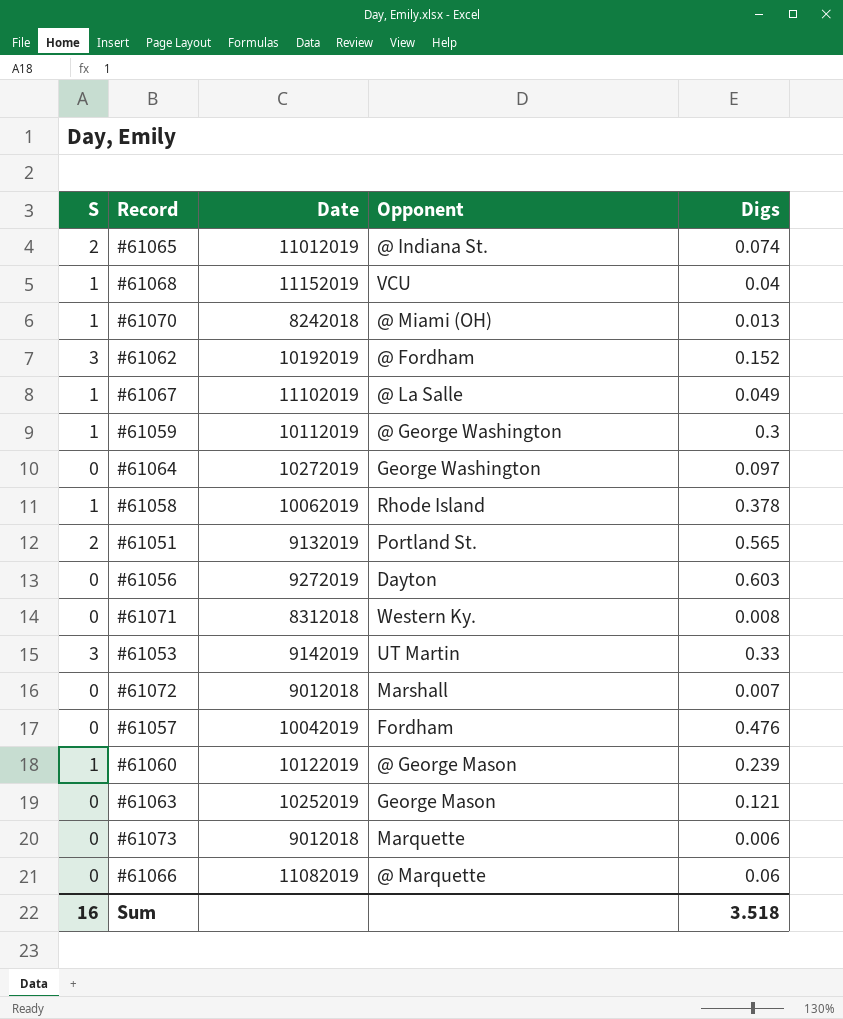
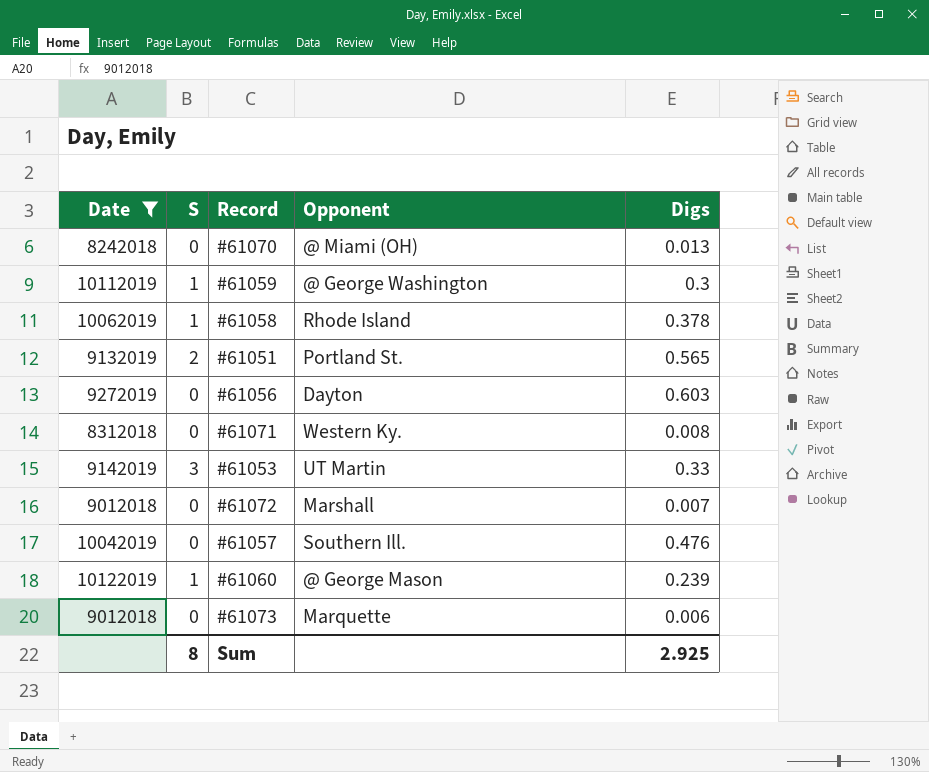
filter: none -> Date <= 10122019
column Date | position: 3 -> 1
#61070 | S: 1 -> 0
#61057 | Opponent: Fordham -> Southern Ill.
Sum | S: 16 -> 8
Sum | Digs: 3.518 -> 2.925

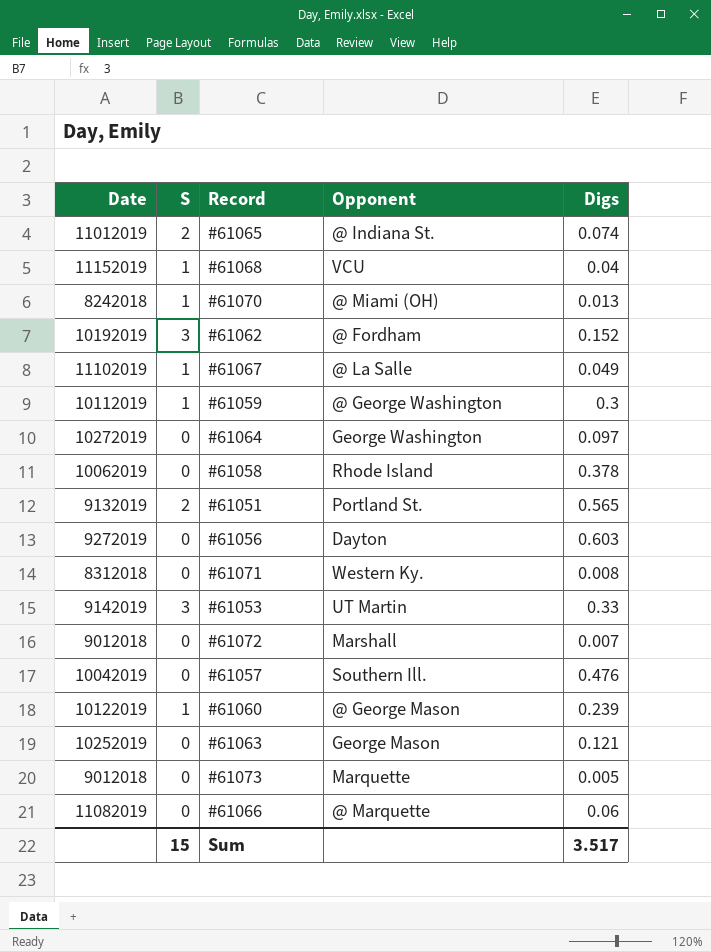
filter: Date <= 10122019 -> none
#61070 | S: 0 -> 1
#61058 | S: 1 -> 0
#61073 | Digs: 0.006 -> 0.005
Sum | S: 8 -> 15
Sum | Digs: 2.925 -> 3.517

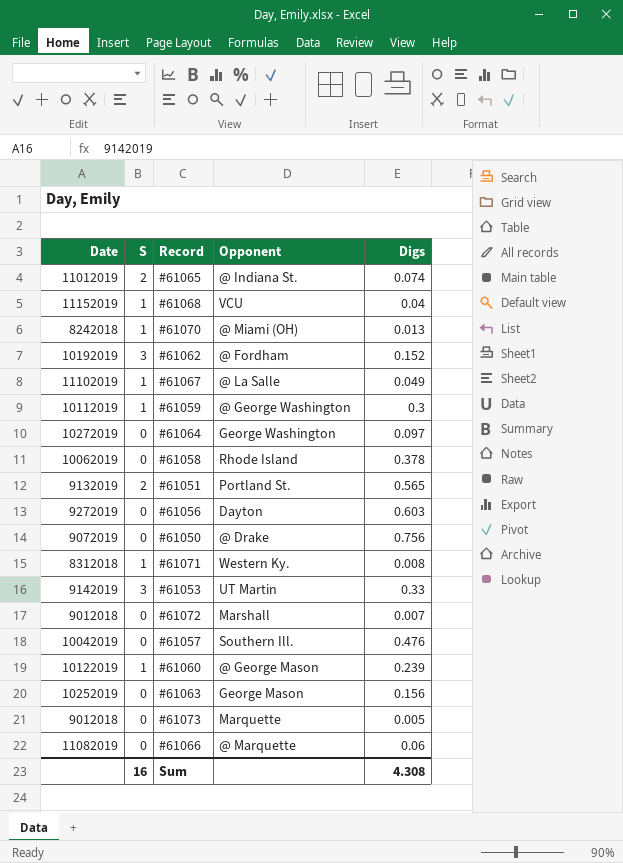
row #61050: none -> 9072019 | 0 | @ Drake | 0.756
#61071 | S: 0 -> 1
#61063 | Digs: 0.121 -> 0.156
Sum | S: 15 -> 16
Sum | Digs: 3.517 -> 4.308

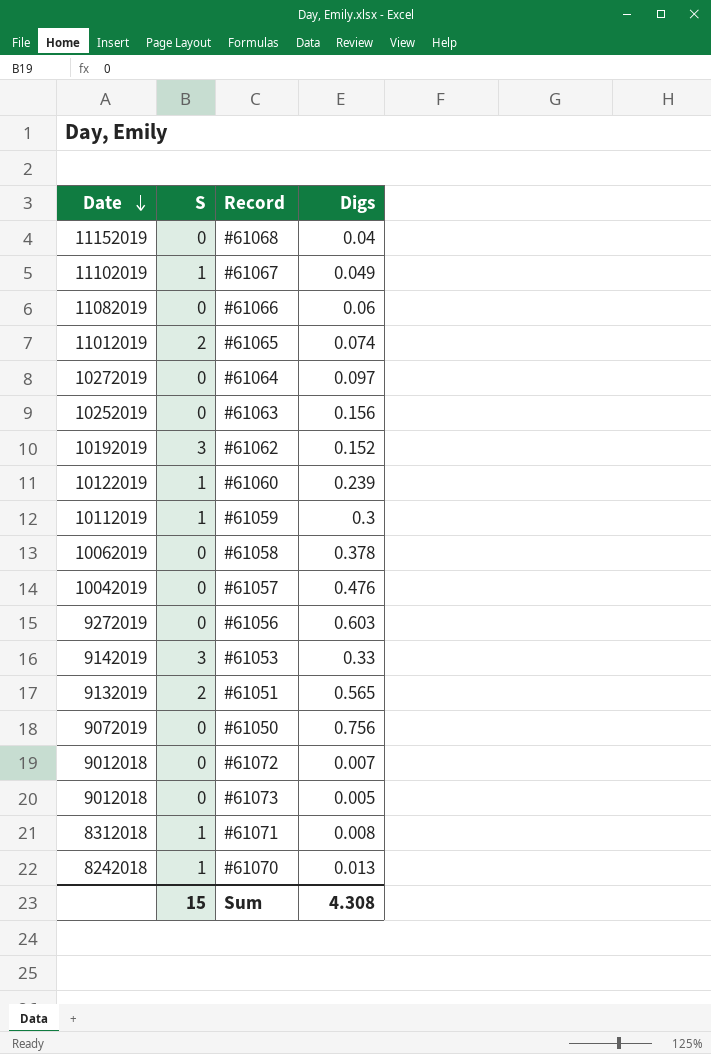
row order: none -> Date descending
column Opponent | position: 4 -> none
#61068 | S: 1 -> 0
Sum | S: 16 -> 15

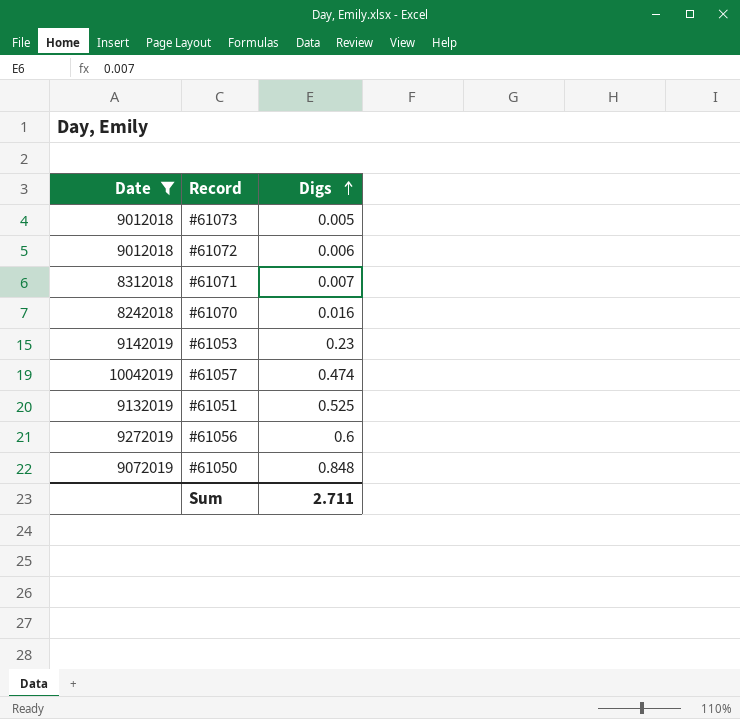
filter: none -> Date <= 10042019
row order: Date descending -> Digs ascending
column S | position: 2 -> none
#61072 | Digs: 0.007 -> 0.006
#61071 | Digs: 0.008 -> 0.007
#61070 | Digs: 0.013 -> 0.016
#61053 | Digs: 0.33 -> 0.23
#61057 | Digs: 0.476 -> 0.474
#61051 | Digs: 0.565 -> 0.525
#61056 | Digs: 0.603 -> 0.6
#61050 | Digs: 0.756 -> 0.848
Sum | Digs: 4.308 -> 2.711

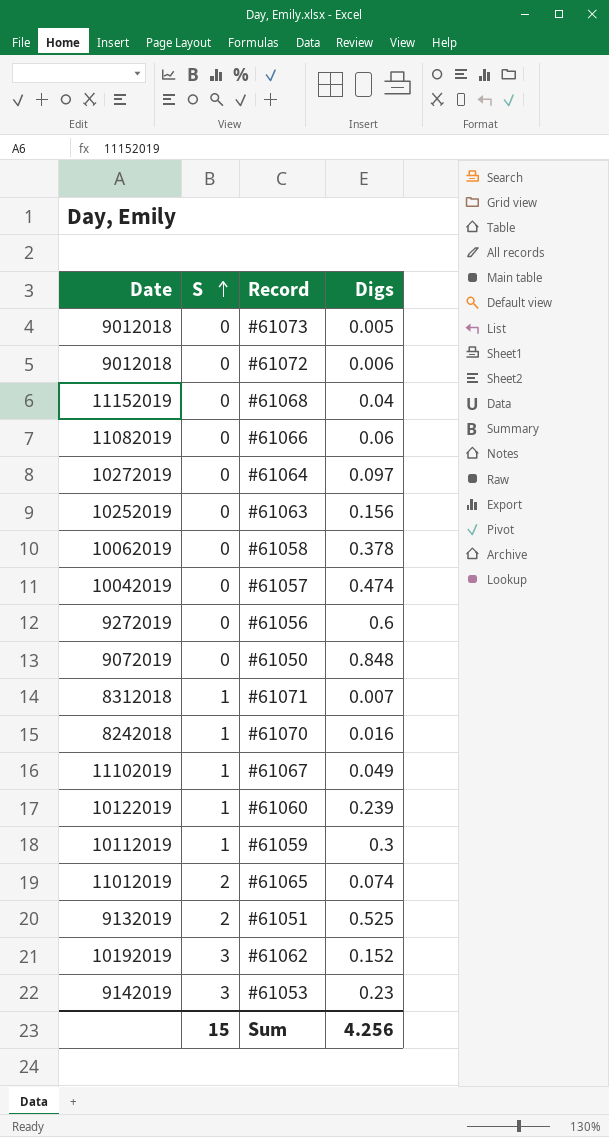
filter: Date <= 10042019 -> none
row order: Digs ascending -> S ascending
column S | position: none -> 2
Sum | Digs: 2.711 -> 4.256

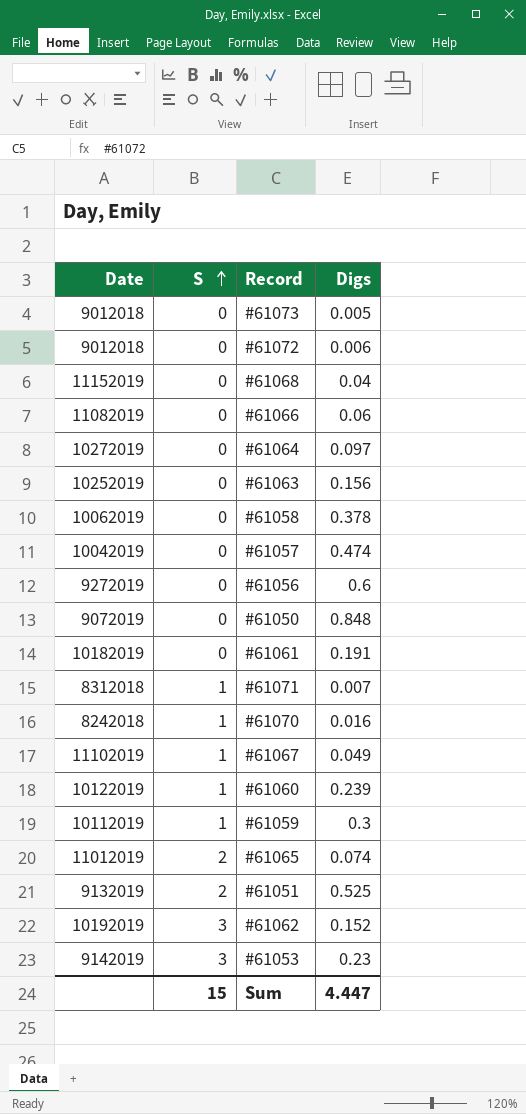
row #61061: none -> 10182019 | 0 | 0.191
Sum | Digs: 4.256 -> 4.447

